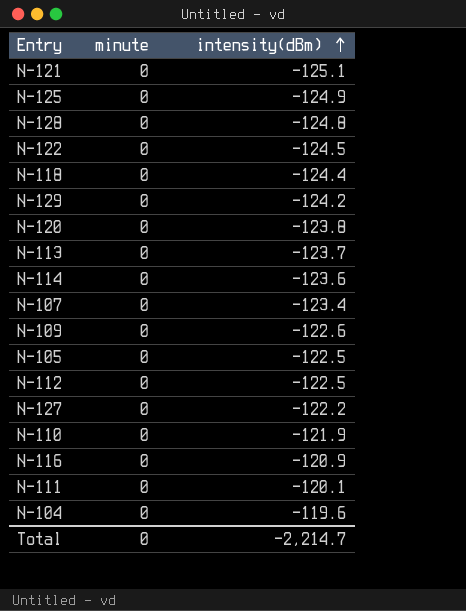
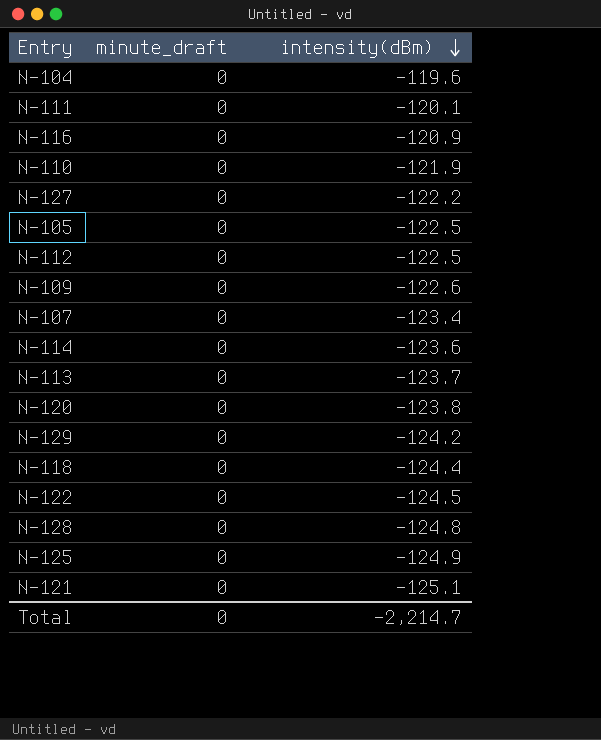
row order: intensity(dBm) ascending -> intensity(dBm) descending
column name: minute -> minute_draft

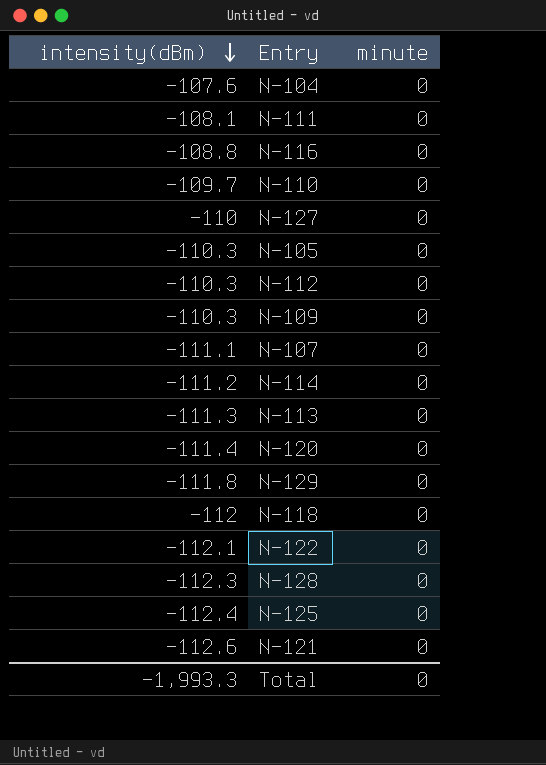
column intensity(dBm) | position: 3 -> 1
column name: minute_draft -> minute
N-104 | intensity(dBm): -119.6 -> -107.6
N-111 | intensity(dBm): -120.1 -> -108.1
N-116 | intensity(dBm): -120.9 -> -108.8
N-110 | intensity(dBm): -121.9 -> -109.7
N-127 | intensity(dBm): -122.2 -> -110
N-105 | intensity(dBm): -122.5 -> -110.3
N-112 | intensity(dBm): -122.5 -> -110.3
N-109 | intensity(dBm): -122.6 -> -110.3
N-107 | intensity(dBm): -123.4 -> -111.1
N-114 | intensity(dBm): -123.6 -> -111.2
N-113 | intensity(dBm): -123.7 -> -111.3
N-120 | intensity(dBm): -123.8 -> -111.4
N-129 | intensity(dBm): -124.2 -> -111.8
N-118 | intensity(dBm): -124.4 -> -112
N-122 | intensity(dBm): -124.5 -> -112.1
N-128 | intensity(dBm): -124.8 -> -112.3
N-125 | intensity(dBm): -124.9 -> -112.4
N-121 | intensity(dBm): -125.1 -> -112.6
Total | intensity(dBm): -2,214.7 -> -1,993.3

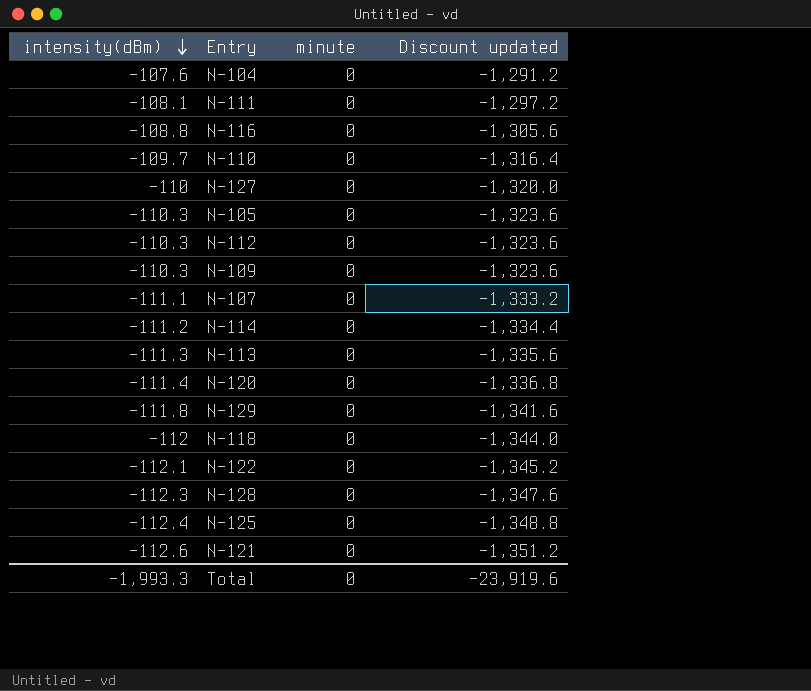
column Discount updated | formula: none -> [intensity(dBm)] * 12

